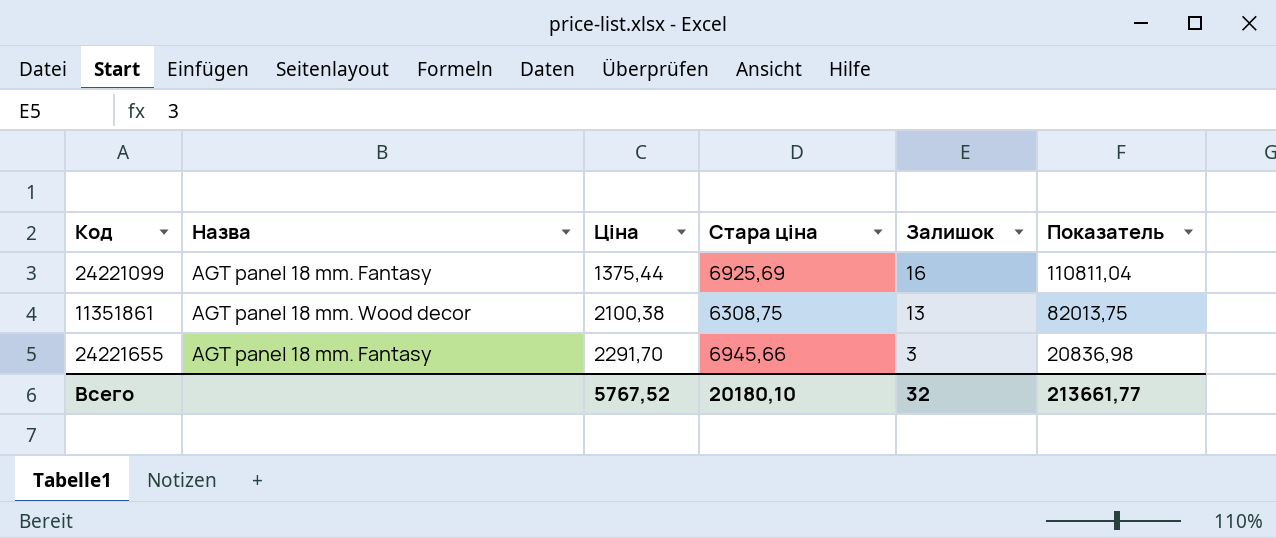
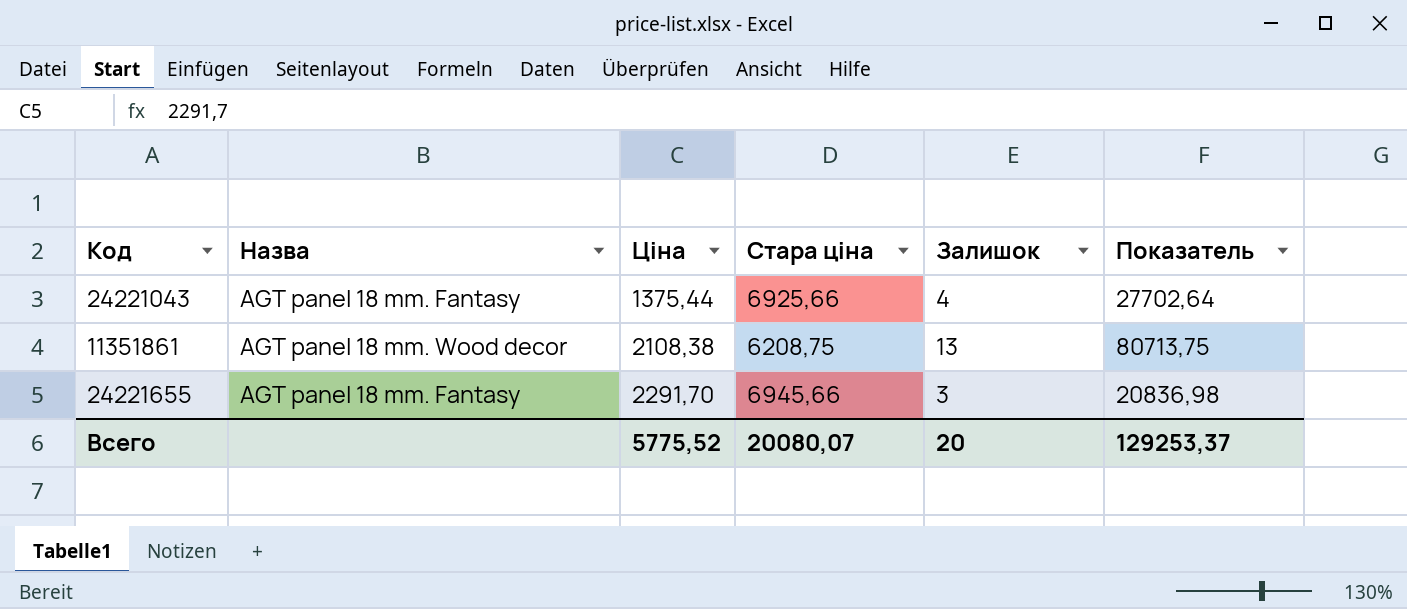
row 24221099: AGT panel 18 mm. Fantasy | 1375,44 | 6925,69 | 16 | 110811,04 -> none
row 24221043: none -> AGT panel 18 mm. Fantasy | 1375,44 | 6925,66 | 4 | 27702,64
11351861 | Ціна: 2100,38 -> 2108,38
11351861 | Стара ціна: 6308,75 -> 6208,75
11351861 | Показатель: 82013,75 -> 80713,75
Всего | Ціна: 5767,52 -> 5775,52
Всего | Стара ціна: 20180,10 -> 20080,07
Всего | Залишок: 32 -> 20
Всего | Показатель: 213661,77 -> 129253,37

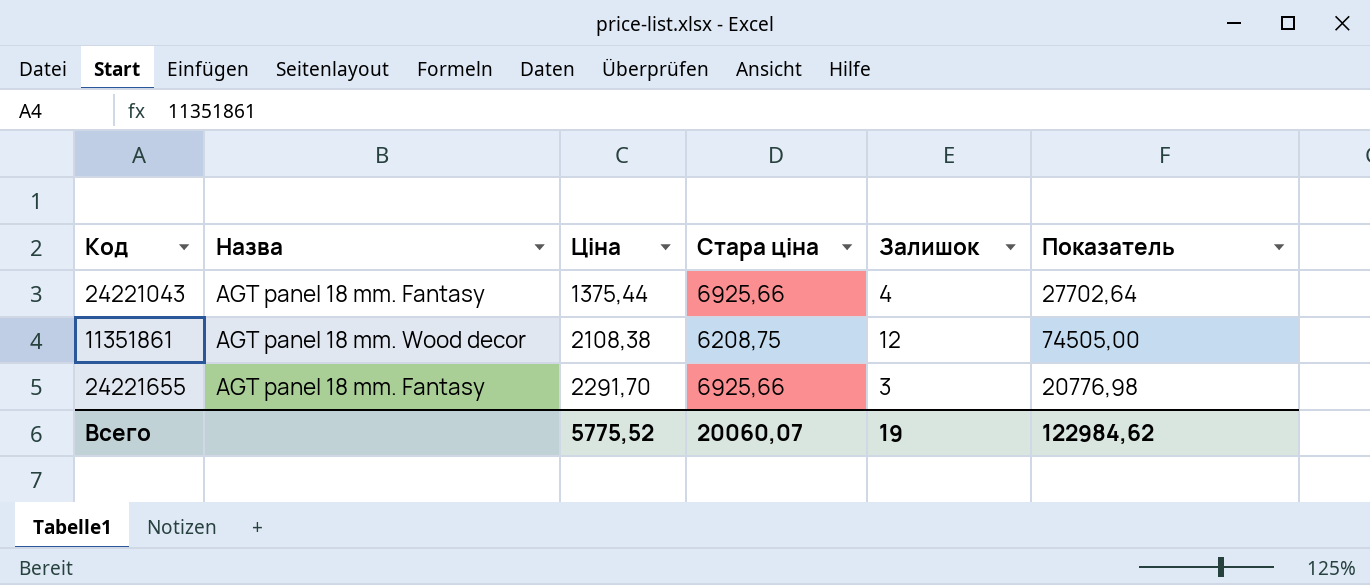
11351861 | Залишок: 13 -> 12
11351861 | Показатель: 80713,75 -> 74505,00
24221655 | Стара ціна: 6945,66 -> 6925,66
24221655 | Показатель: 20836,98 -> 20776,98
Всего | Стара ціна: 20080,07 -> 20060,07
Всего | Залишок: 20 -> 19
Всего | Показатель: 129253,37 -> 122984,62

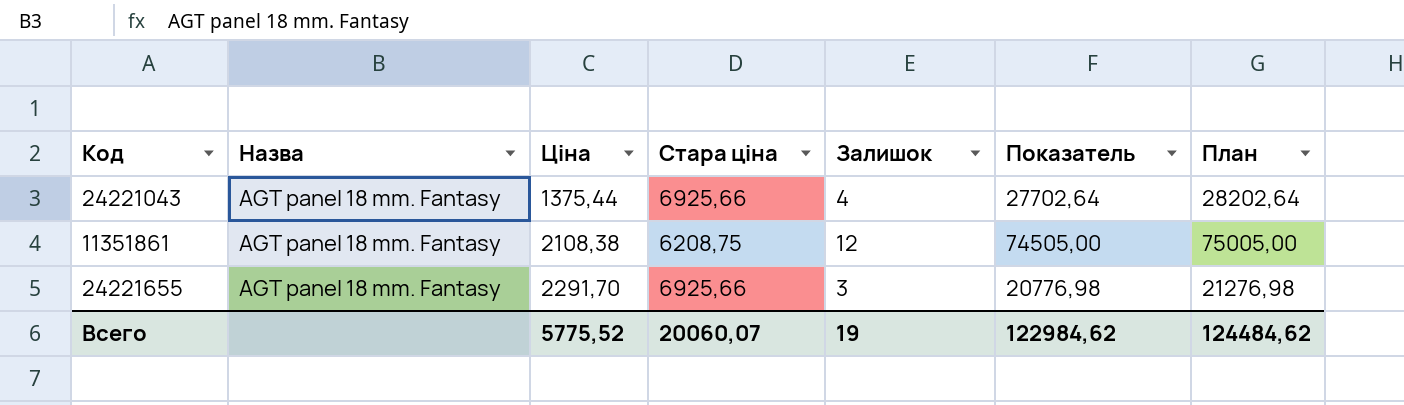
column План | formula: none -> [Показатель] + 500
11351861 | Назва: AGT panel 18 mm. Wood decor -> AGT panel 18 mm. Fantasy

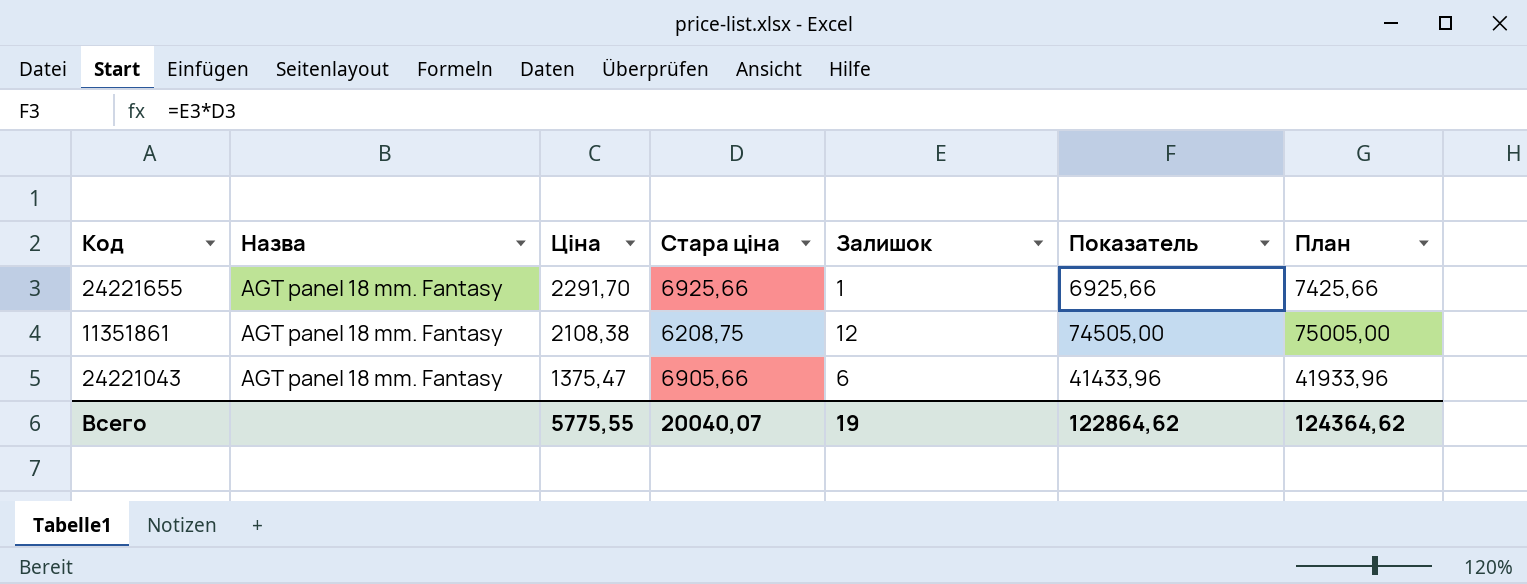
row order: Ціна ascending -> Ціна descending
24221655 | Залишок: 3 -> 1
24221655 | Показатель: 20776,98 -> 6925,66
24221655 | План: 21276,98 -> 7425,66
24221043 | Ціна: 1375,44 -> 1375,47
24221043 | Стара ціна: 6925,66 -> 6905,66
24221043 | Залишок: 4 -> 6
24221043 | Показатель: 27702,64 -> 41433,96
24221043 | План: 28202,64 -> 41933,96
Всего | Ціна: 5775,52 -> 5775,55
Всего | Стара ціна: 20060,07 -> 20040,07
Всего | Показатель: 122984,62 -> 122864,62
Всего | План: 124484,62 -> 124364,62

